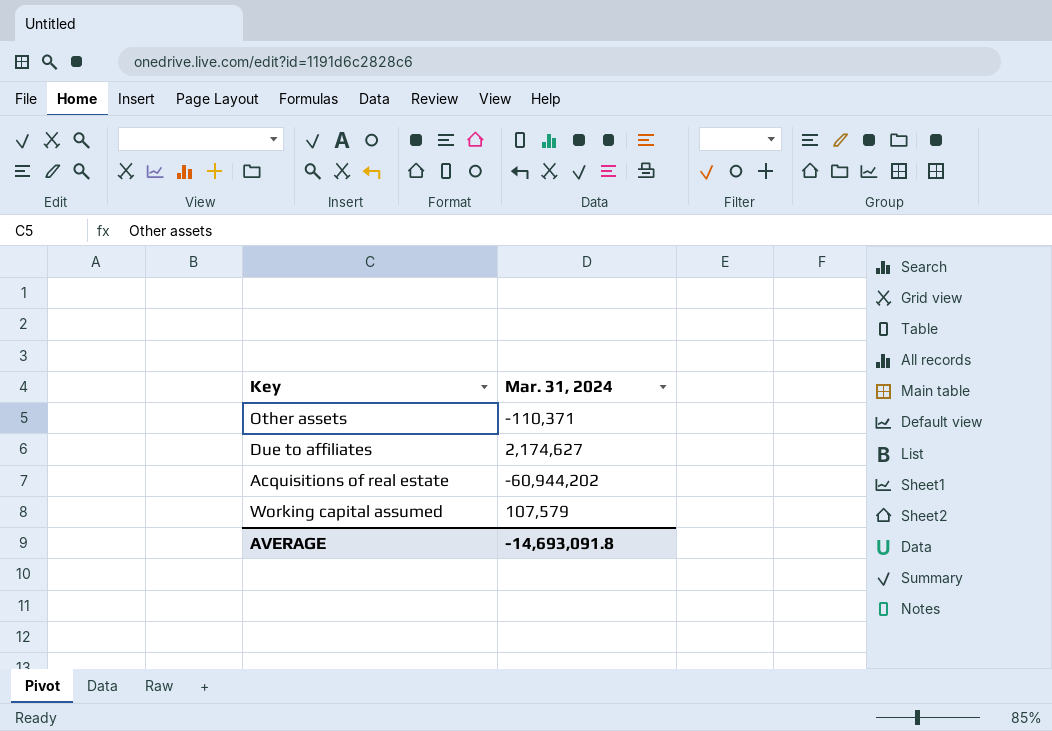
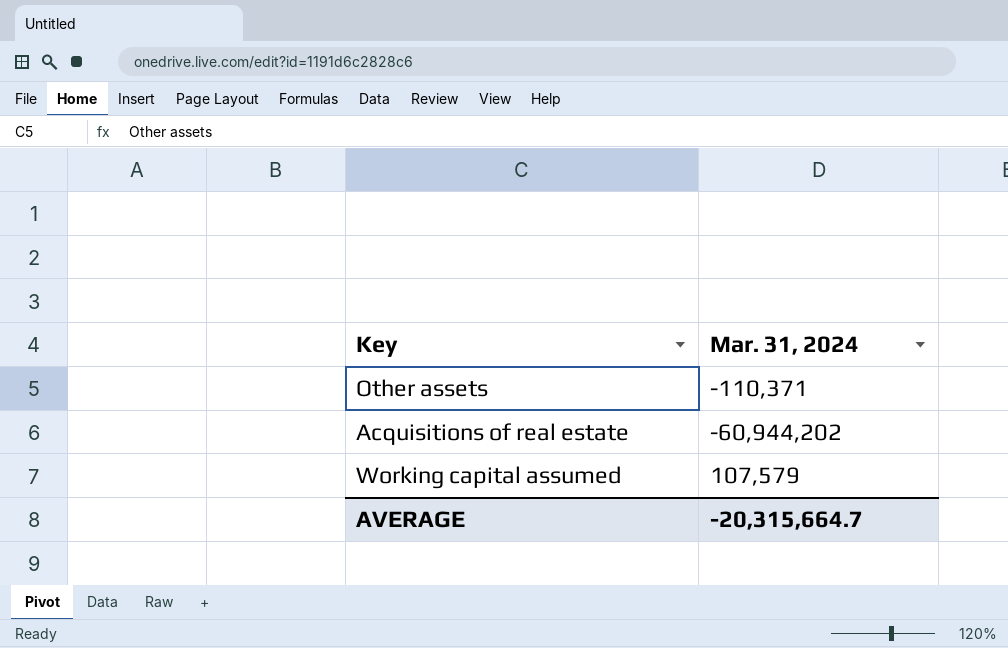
row Due to affiliates: 2,174,627 -> none
AVERAGE | Mar. 31, 2024: -14,693,091.8 -> -20,315,664.7

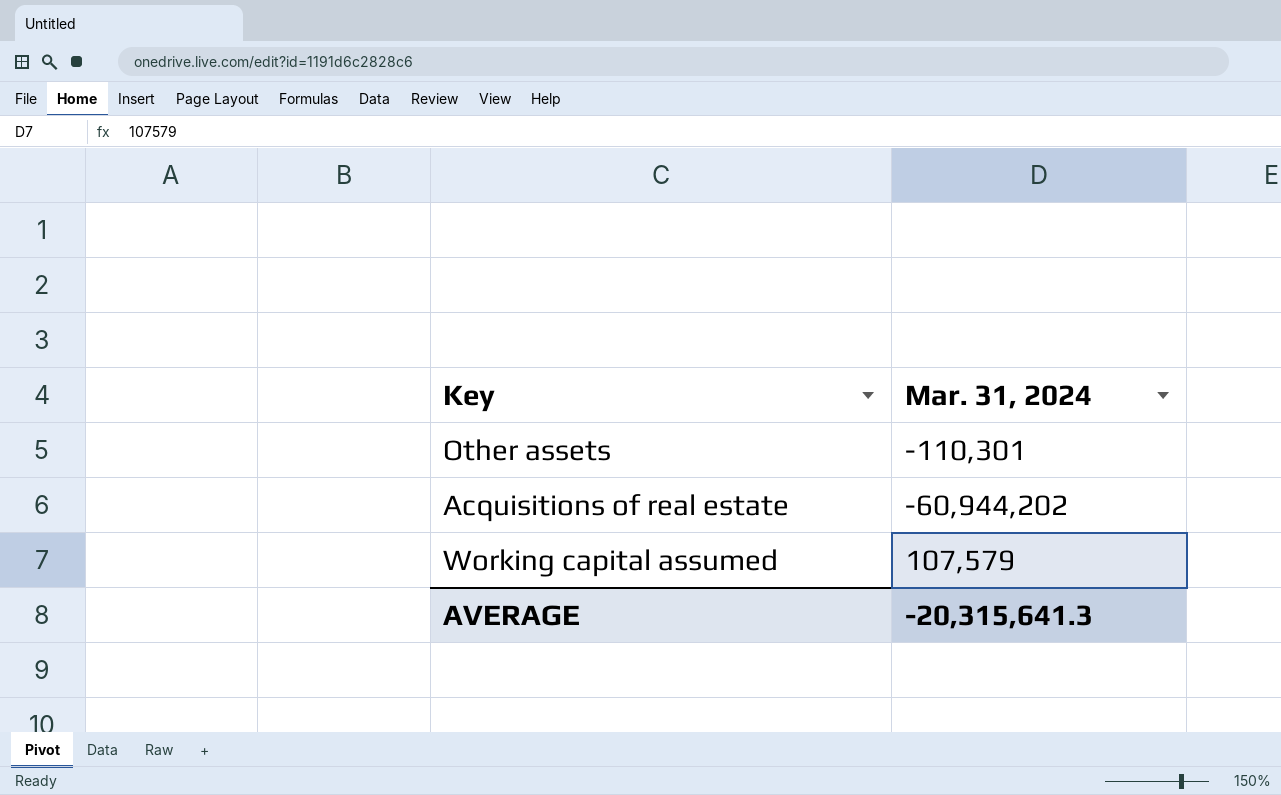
Other assets | Mar. 31, 2024: -110,371 -> -110,301
AVERAGE | Mar. 31, 2024: -20,315,664.7 -> -20,315,641.3

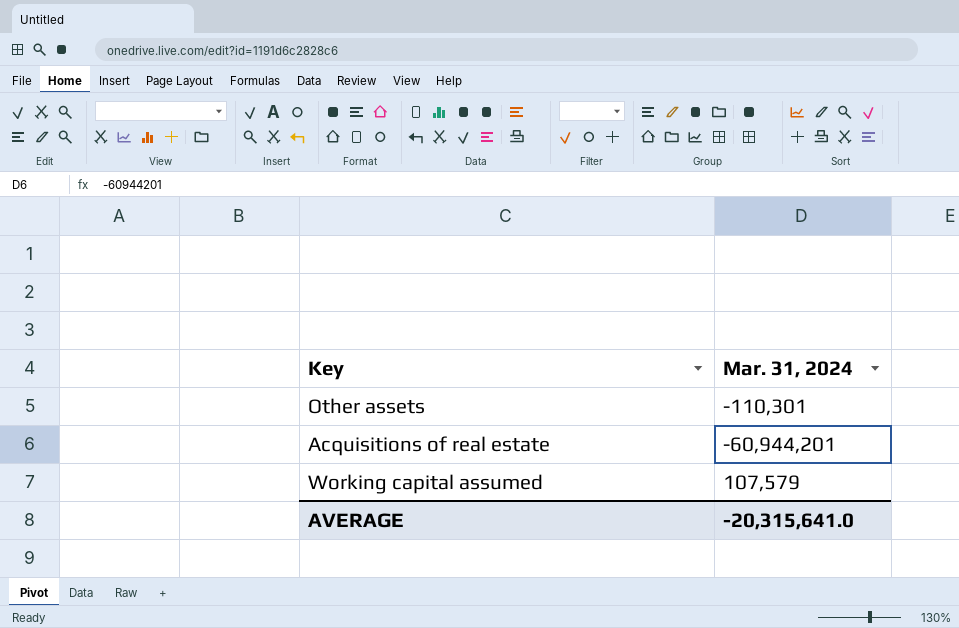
Acquisitions of real estate | Mar. 31, 2024: -60,944,202 -> -60,944,201
AVERAGE | Mar. 31, 2024: -20,315,641.3 -> -20,315,641.0

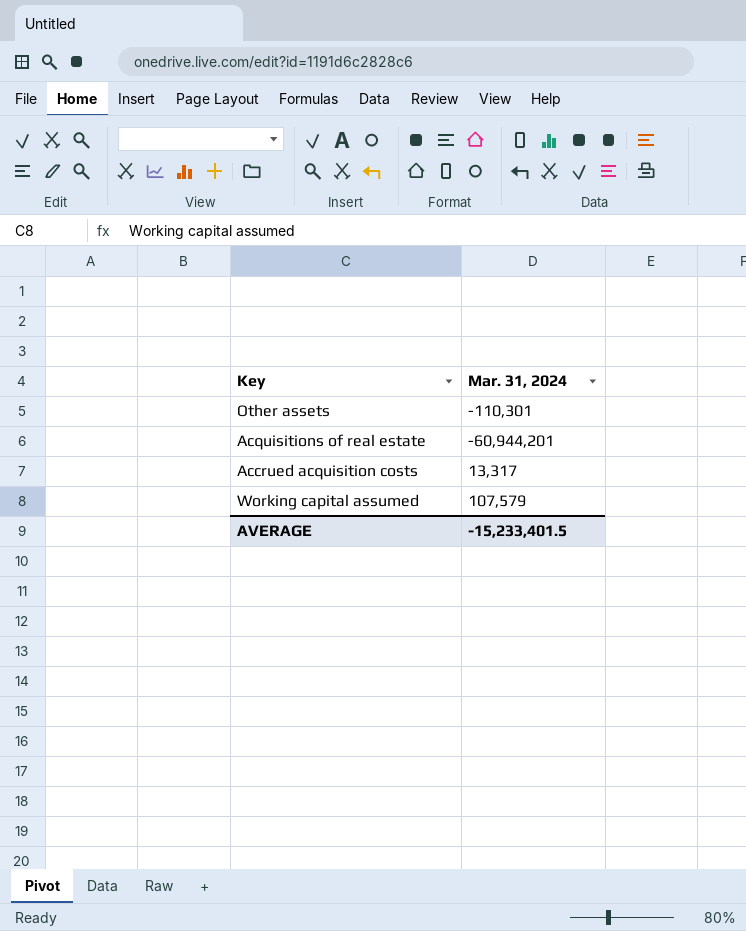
row Accrued acquisition costs: none -> 13,317
AVERAGE | Mar. 31, 2024: -20,315,641.0 -> -15,233,401.5

